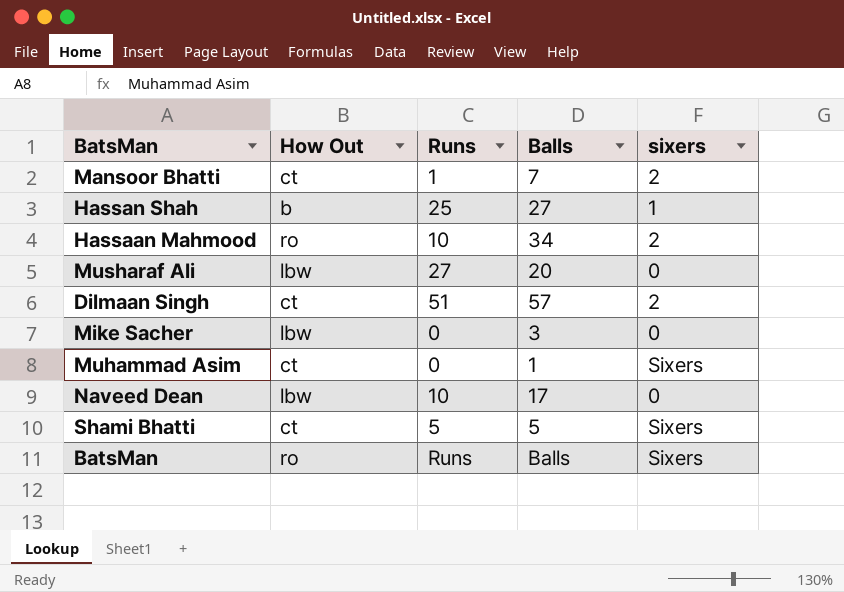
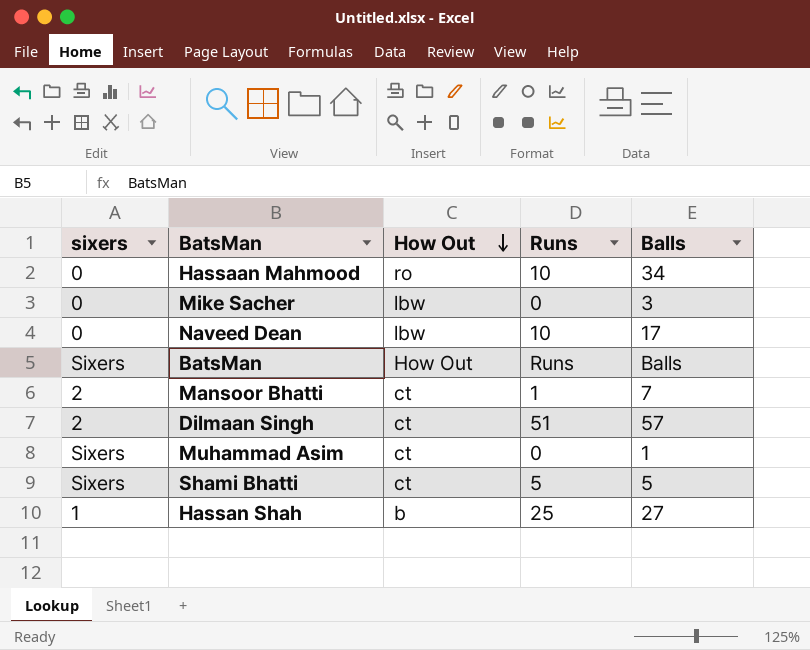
row order: none -> How Out descending
column sixers | position: 5 -> 1
row Musharaf Ali: lbw | 27 | 20 | 0 -> none
Hassaan Mahmood | sixers: 2 -> 0
BatsMan | How Out: ro -> How Out

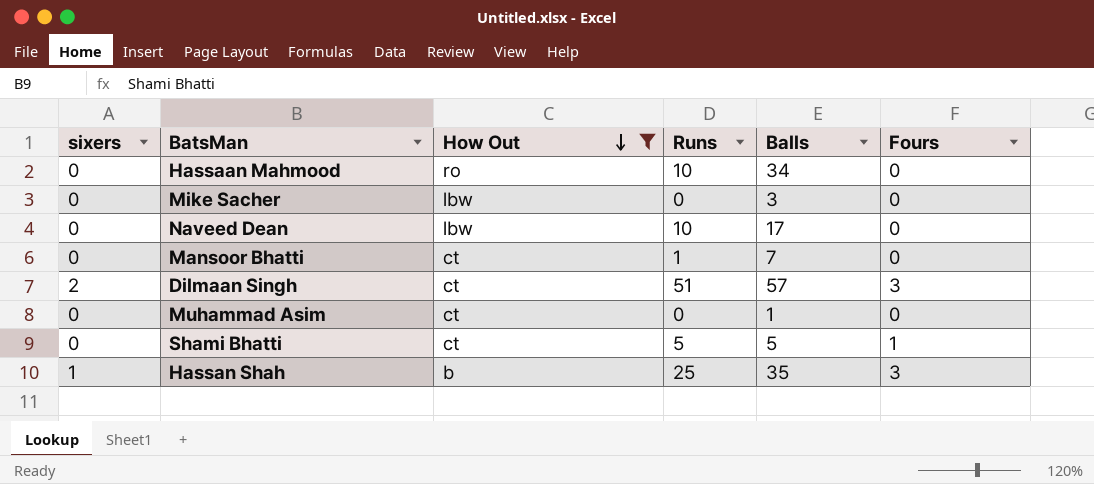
filter: none -> How Out != How Out
column Fours | position: none -> 6
Mansoor Bhatti | sixers: 2 -> 0
Muhammad Asim | sixers: Sixers -> 0
Shami Bhatti | sixers: Sixers -> 0
Hassan Shah | Balls: 27 -> 35

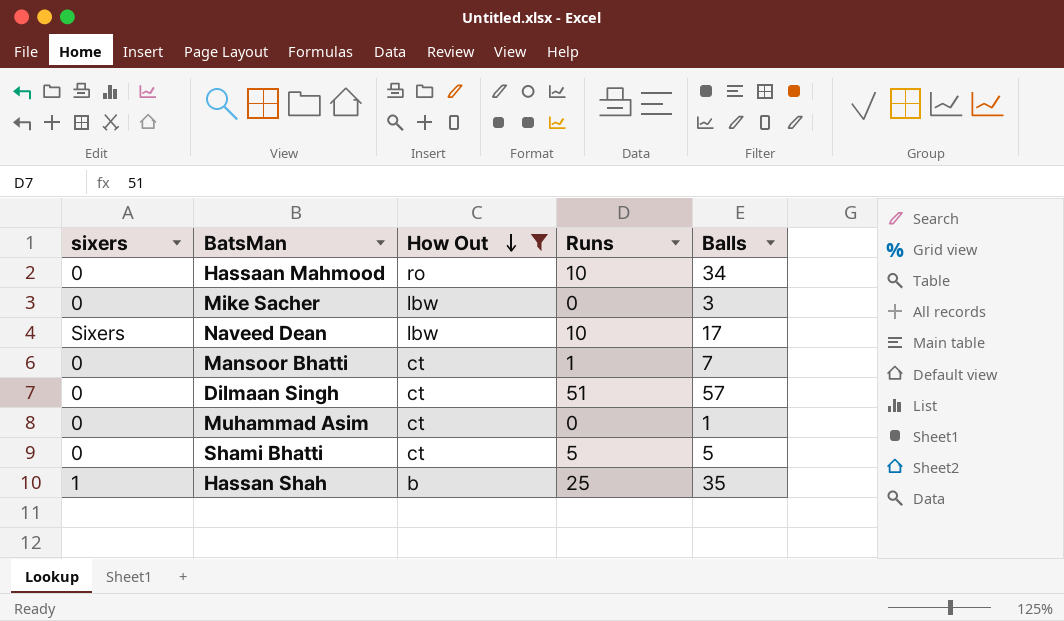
column Fours | position: 6 -> none
Naveed Dean | sixers: 0 -> Sixers
Dilmaan Singh | sixers: 2 -> 0

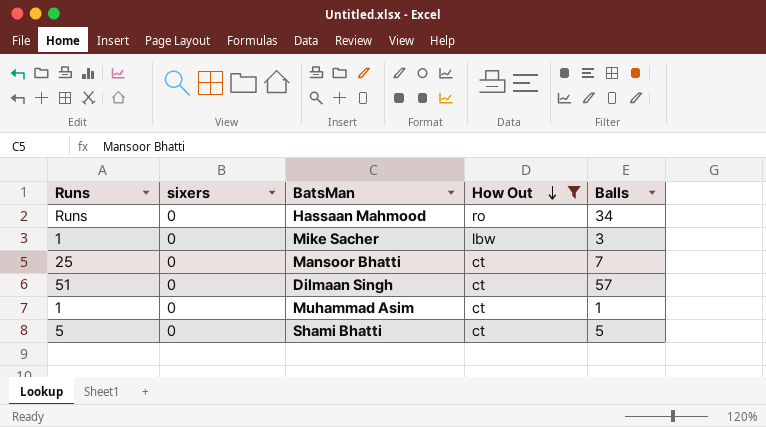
column Runs | position: 4 -> 1
row Naveed Dean: Sixers | lbw | 10 | 17 -> none
row Hassan Shah: 1 | b | 25 | 35 -> none
Hassaan Mahmood | Runs: 10 -> Runs
Mike Sacher | Runs: 0 -> 1
Mansoor Bhatti | Runs: 1 -> 25
Muhammad Asim | Runs: 0 -> 1

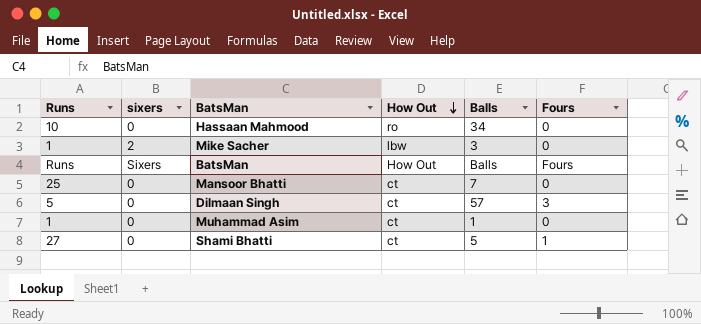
filter: How Out != How Out -> none
column Fours | position: none -> 6
Hassaan Mahmood | Runs: Runs -> 10
Mike Sacher | sixers: 0 -> 2
Dilmaan Singh | Runs: 51 -> 5
Shami Bhatti | Runs: 5 -> 27

